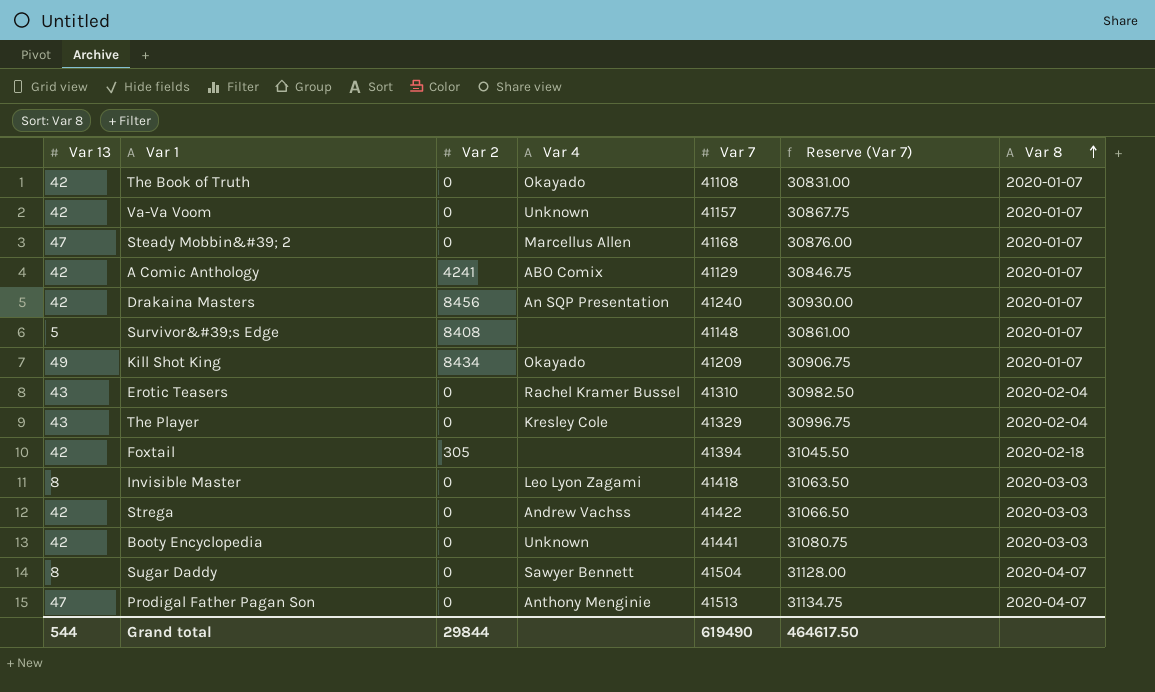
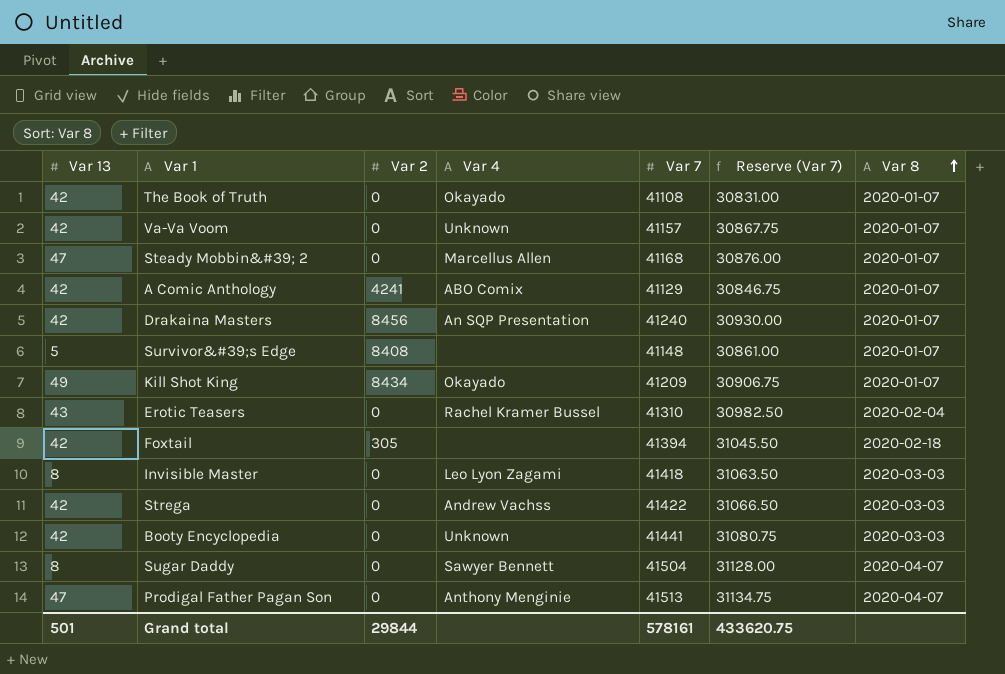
row The Player: 43 | 0 | Kresley Cole | 41329 | 30996.75 | 2020-02-04 -> none
Grand total | Var 13: 544 -> 501
Grand total | Var 7: 619490 -> 578161
Grand total | Reserve (Var 7): 464617.50 -> 433620.75

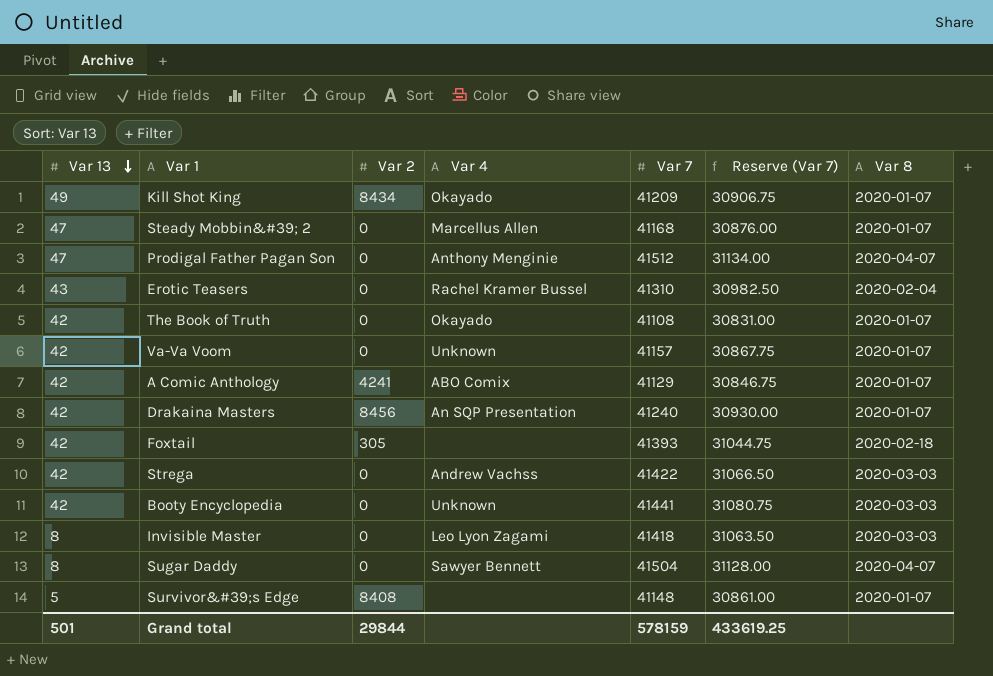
row order: Var 8 ascending -> Var 13 descending
Prodigal Father Pagan Son | Var 7: 41513 -> 41512
Prodigal Father Pagan Son | Reserve (Var 7): 31134.75 -> 31134.00
Foxtail | Var 7: 41394 -> 41393
Foxtail | Reserve (Var 7): 31045.50 -> 31044.75
Grand total | Var 7: 578161 -> 578159
Grand total | Reserve (Var 7): 433620.75 -> 433619.25

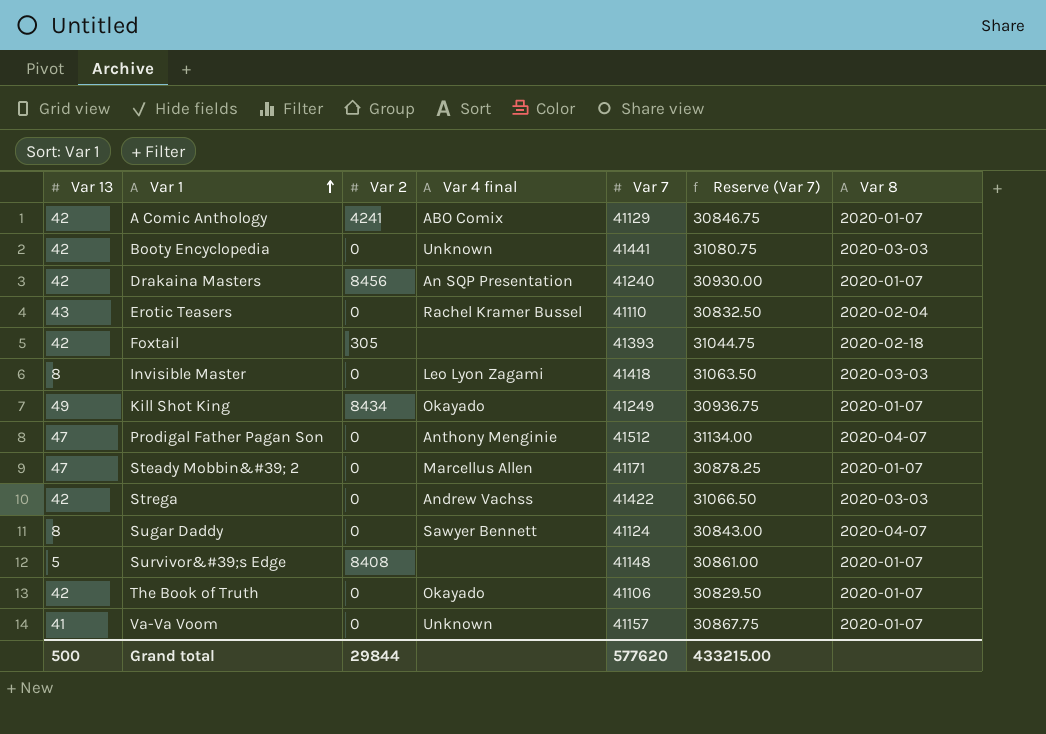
row order: Var 13 descending -> Var 1 ascending
column name: Var 4 -> Var 4 final
Erotic Teasers | Var 7: 41310 -> 41110
Erotic Teasers | Reserve (Var 7): 30982.50 -> 30832.50
Kill Shot King | Var 7: 41209 -> 41249
Kill Shot King | Reserve (Var 7): 30906.75 -> 30936.75
Steady Mobbin&#39; 2 | Var 7: 41168 -> 41171
Steady Mobbin&#39; 2 | Reserve (Var 7): 30876.00 -> 30878.25
Sugar Daddy | Var 7: 41504 -> 41124
Sugar Daddy | Reserve (Var 7): 31128.00 -> 30843.00
The Book of Truth | Var 7: 41108 -> 41106
The Book of Truth | Reserve (Var 7): 30831.00 -> 30829.50
Va-Va Voom | Var 13: 42 -> 41
Grand total | Var 13: 501 -> 500
Grand total | Var 7: 578159 -> 577620
Grand total | Reserve (Var 7): 433619.25 -> 433215.00

